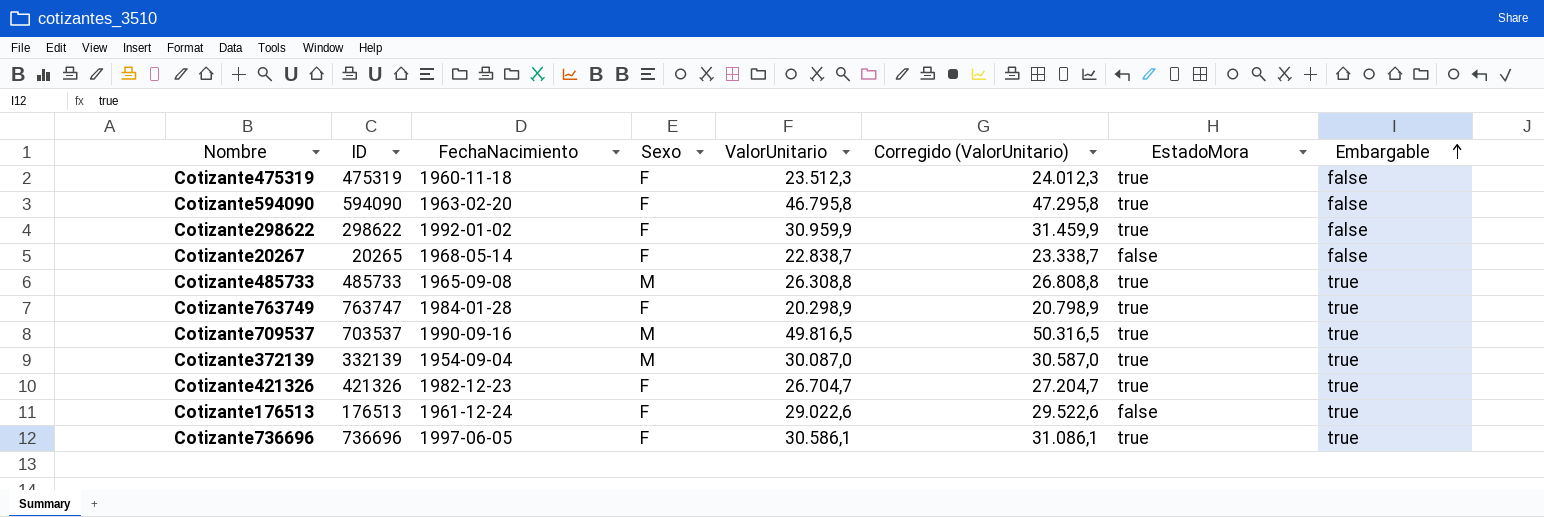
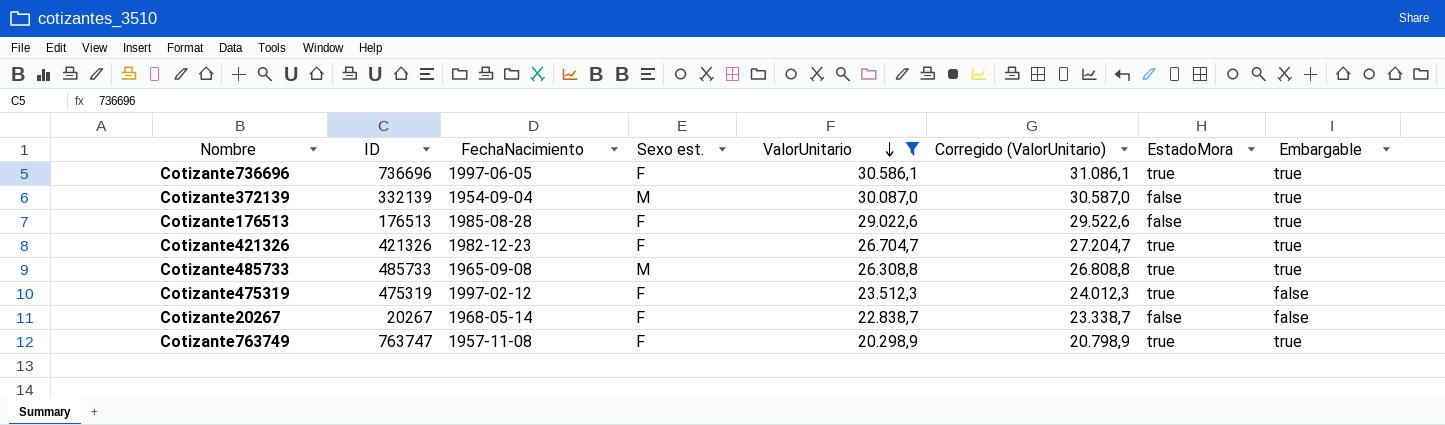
filter: none -> ValorUnitario <= 30.586,1
row order: Embargable ascending -> ValorUnitario descending
column name: Sexo -> Sexo est.
Cotizante372139 | EstadoMora: true -> false
Cotizante176513 | FechaNacimiento: 1961-12-24 -> 1985-08-28
Cotizante475319 | FechaNacimiento: 1960-11-18 -> 1997-02-12
Cotizante20267 | ID: 20265 -> 20267
Cotizante763749 | FechaNacimiento: 1984-01-28 -> 1957-11-08

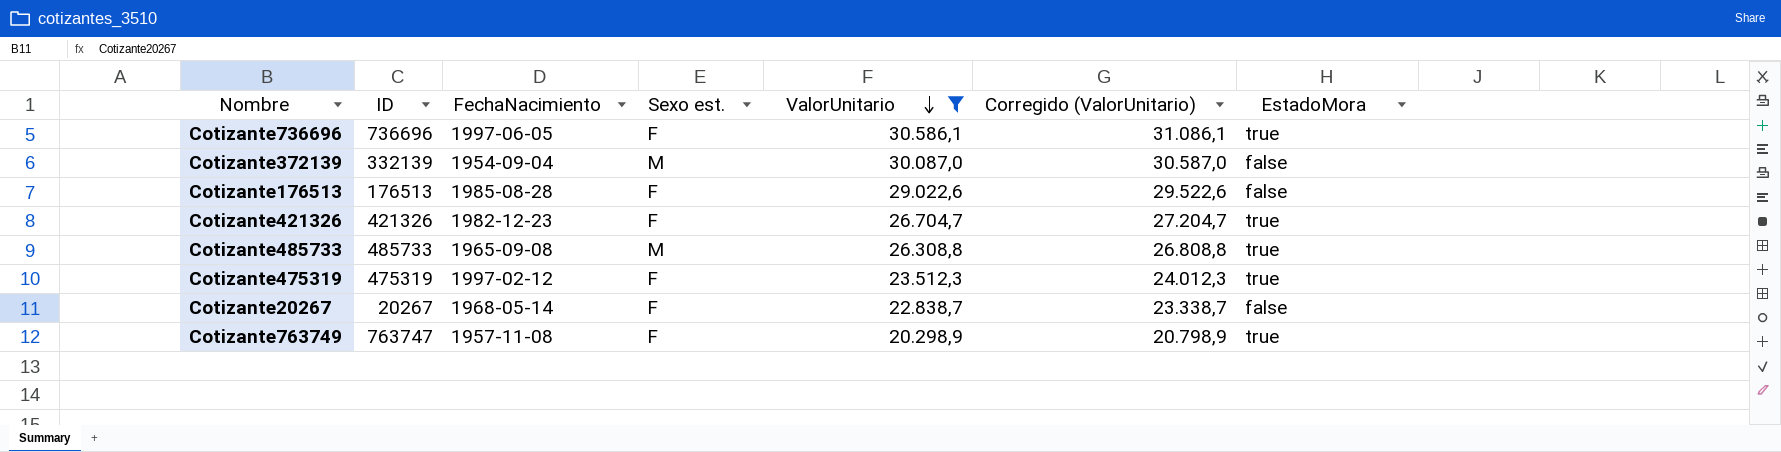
column Embargable | position: 8 -> none

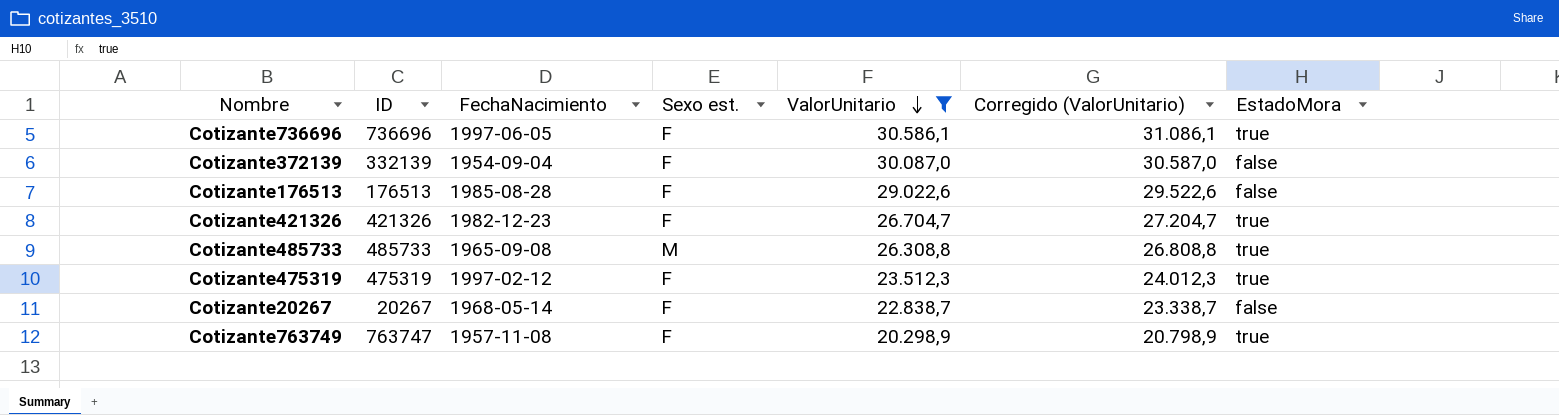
Cotizante372139 | Sexo est.: M -> F

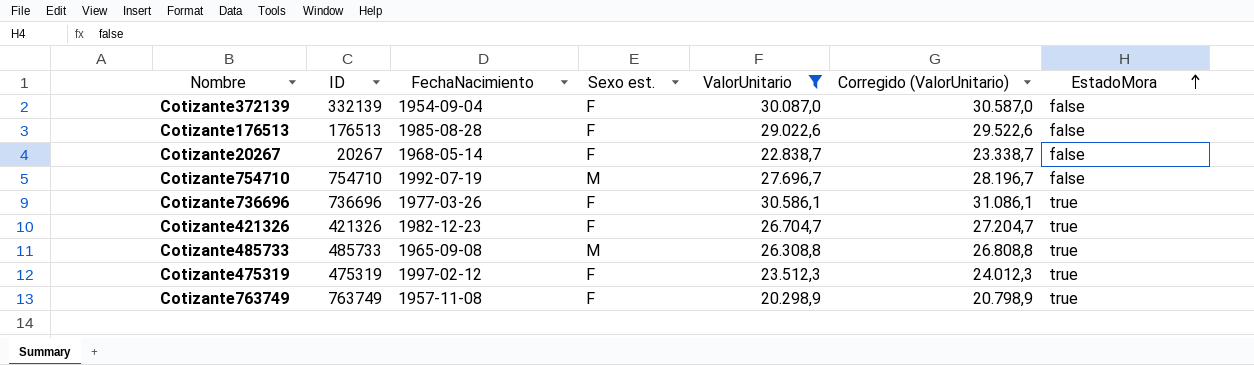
row order: ValorUnitario descending -> EstadoMora ascending
row Cotizante754710: none -> 754710 | 1992-07-19 | M | 27.696,7 | 28.196,7 | false
Cotizante736696 | FechaNacimiento: 1997-06-05 -> 1977-03-26
Cotizante763749 | ID: 763747 -> 763749

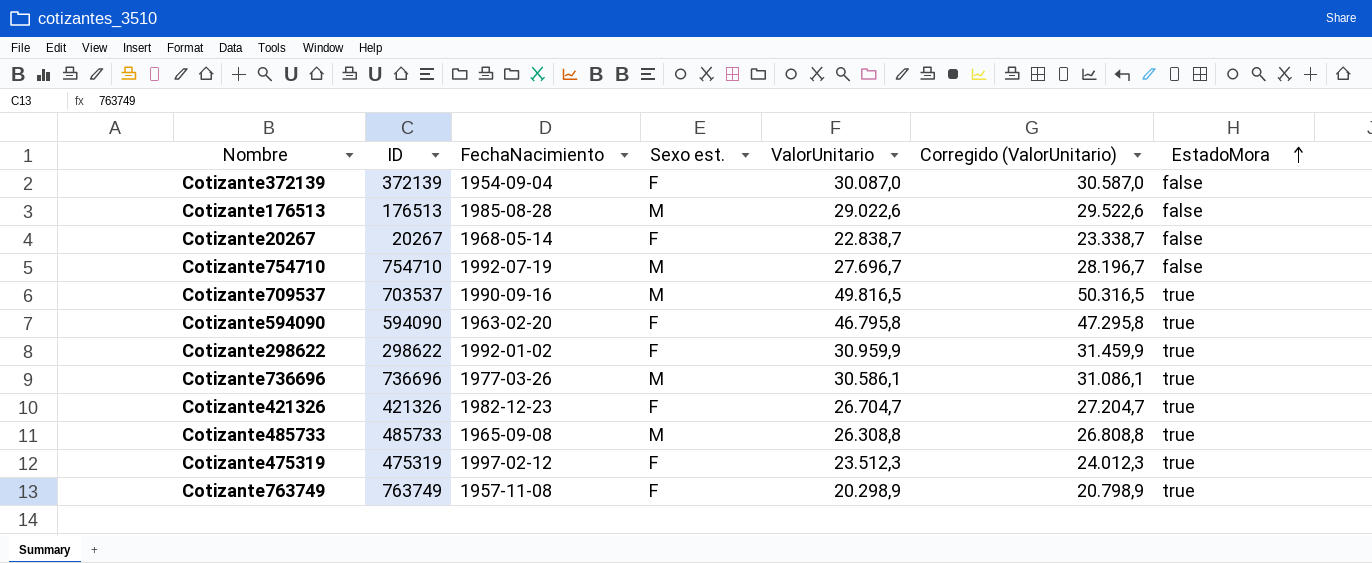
filter: ValorUnitario <= 30.586,1 -> none
Cotizante372139 | ID: 332139 -> 372139
Cotizante176513 | Sexo est.: F -> M
Cotizante736696 | Sexo est.: F -> M

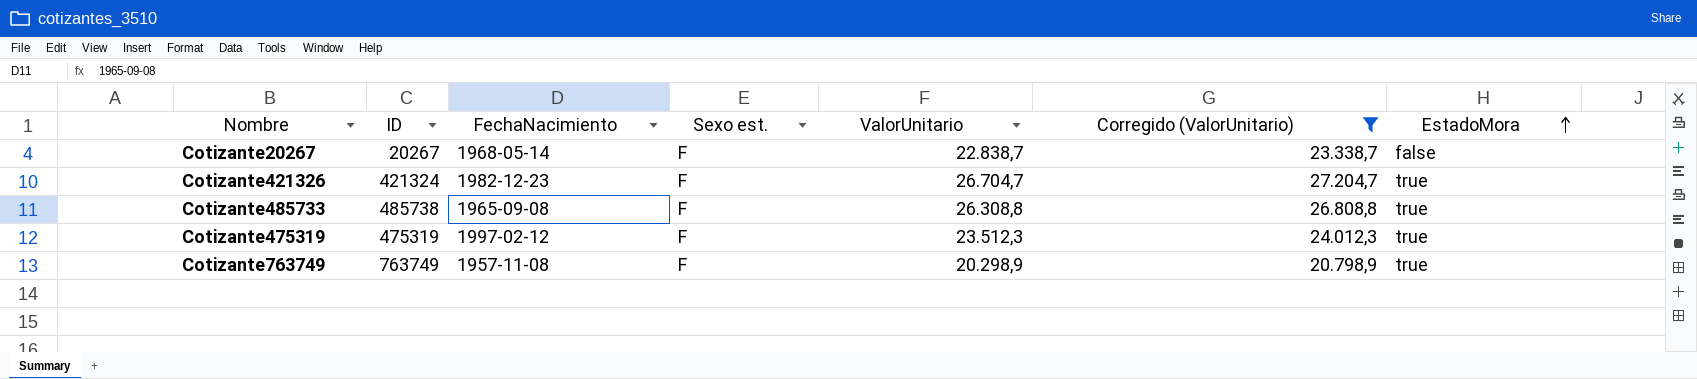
filter: none -> Corregido (ValorUnitario) <= 27.204,7
Cotizante421326 | ID: 421326 -> 421324
Cotizante485733 | ID: 485733 -> 485738
Cotizante485733 | Sexo est.: M -> F

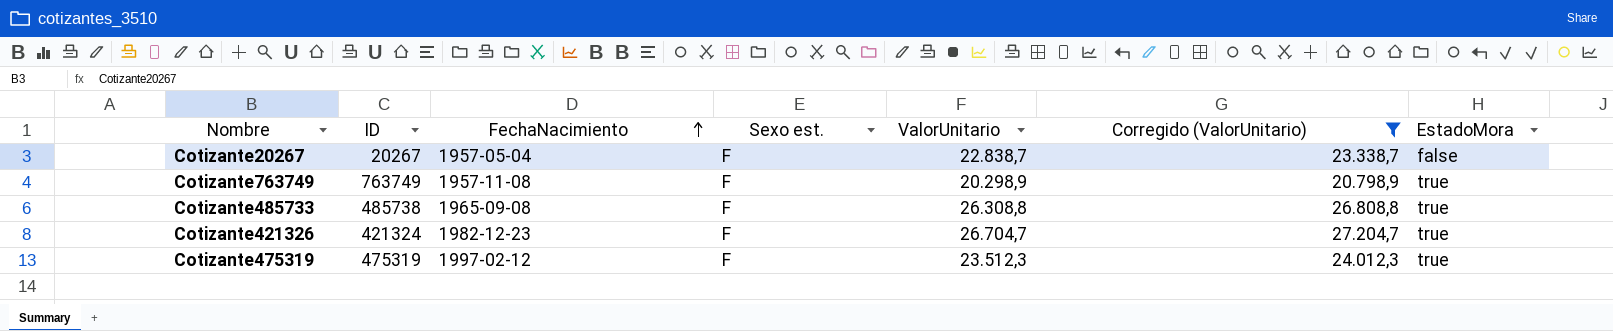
row order: EstadoMora ascending -> FechaNacimiento ascending
Cotizante20267 | FechaNacimiento: 1968-05-14 -> 1957-05-04

